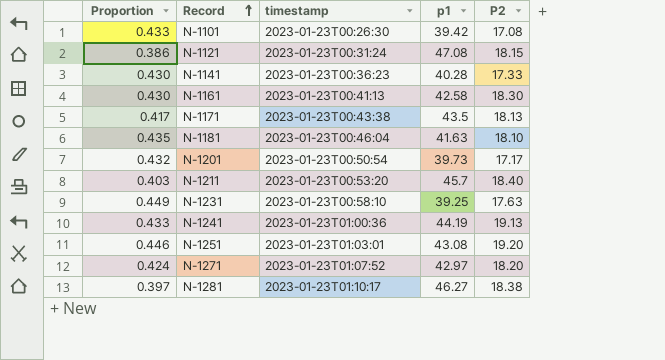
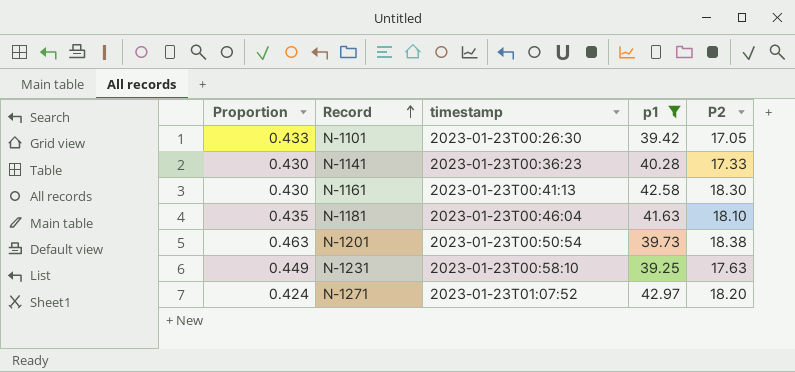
filter: none -> p1 <= 42.97
N-1101 | P2: 17.08 -> 17.05
N-1201 | Proportion: 0.432 -> 0.463
N-1201 | P2: 17.17 -> 18.38

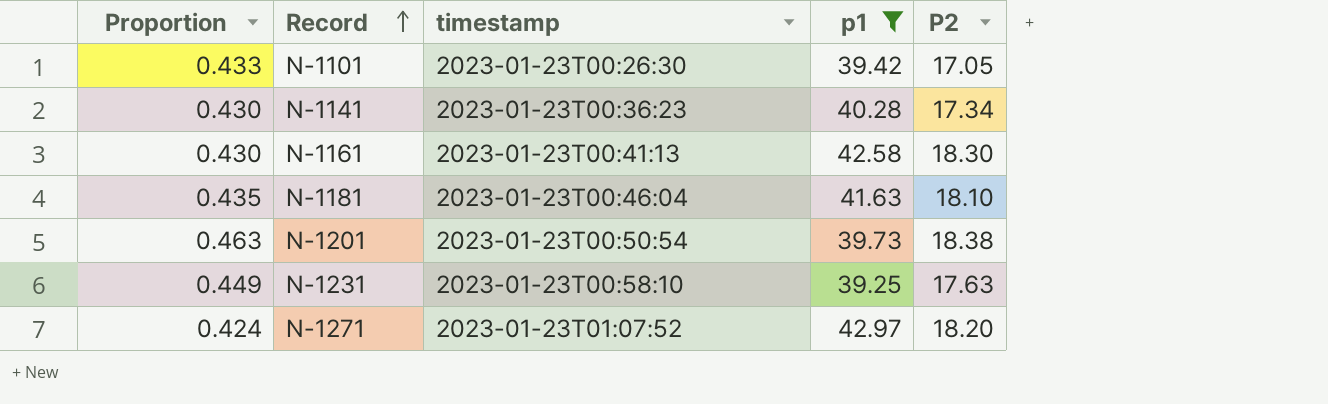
N-1141 | P2: 17.33 -> 17.34

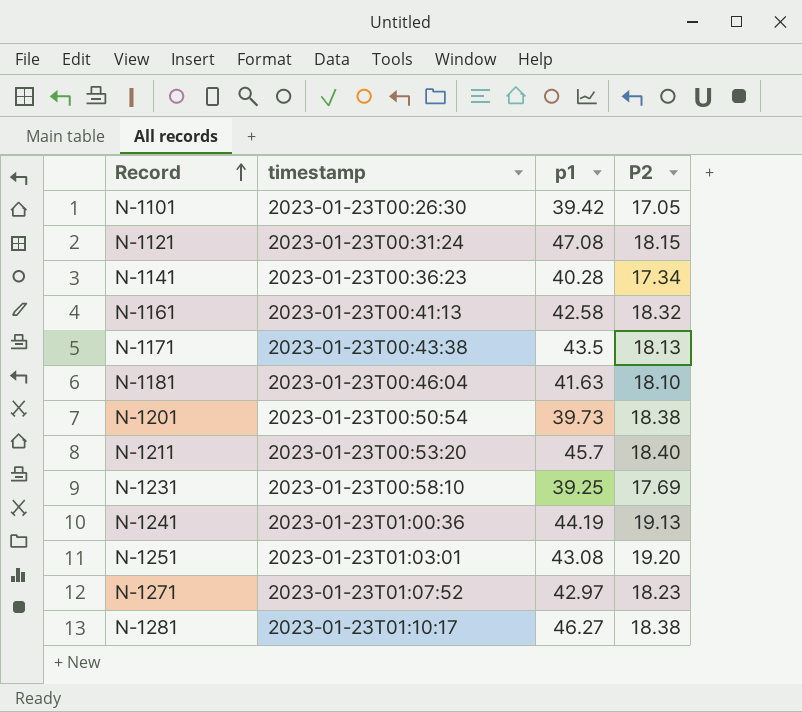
filter: p1 <= 42.97 -> none
column Proportion | formula: [P2] / [p1] -> none
N-1161 | P2: 18.30 -> 18.32
N-1231 | P2: 17.63 -> 17.69
N-1271 | P2: 18.20 -> 18.23

